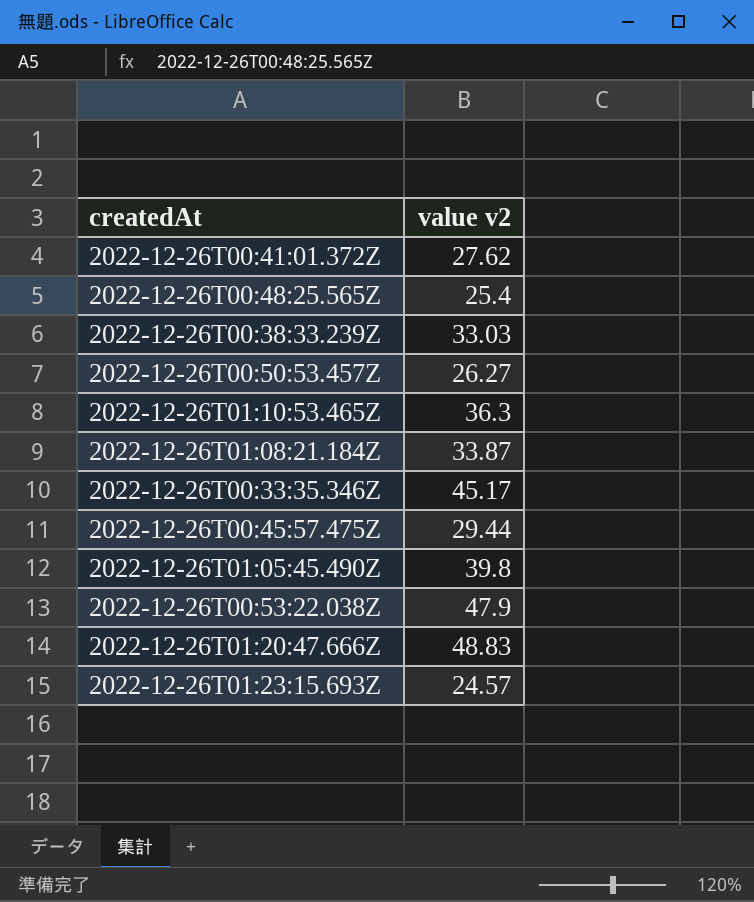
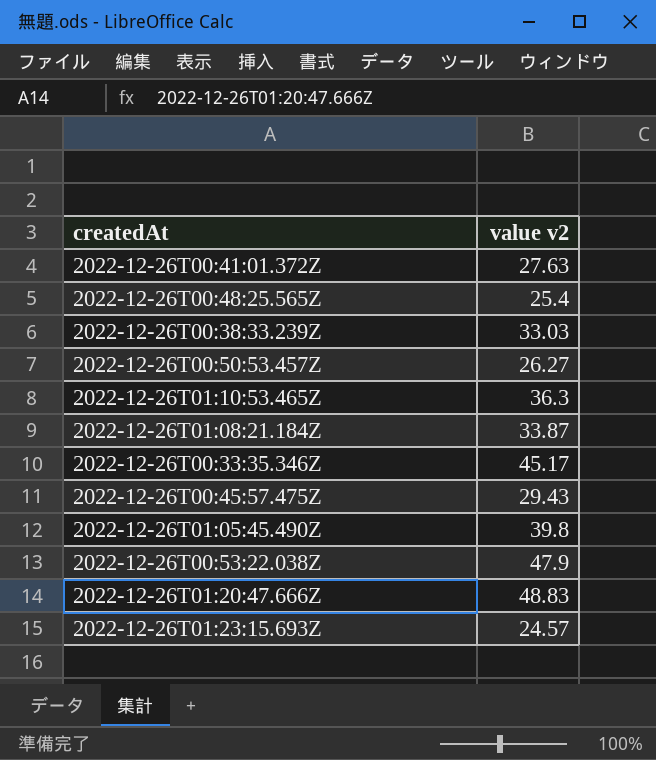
2022-12-26T00:41:01.372Z | value v2: 27.62 -> 27.63
2022-12-26T00:45:57.475Z | value v2: 29.44 -> 29.43

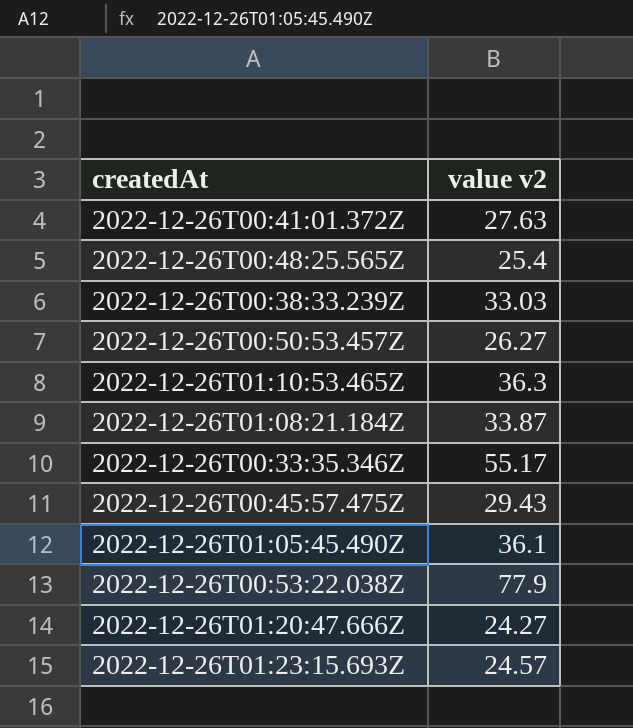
2022-12-26T00:33:35.346Z | value v2: 45.17 -> 55.17
2022-12-26T01:05:45.490Z | value v2: 39.8 -> 36.1
2022-12-26T00:53:22.038Z | value v2: 47.9 -> 77.9
2022-12-26T01:20:47.666Z | value v2: 48.83 -> 24.27

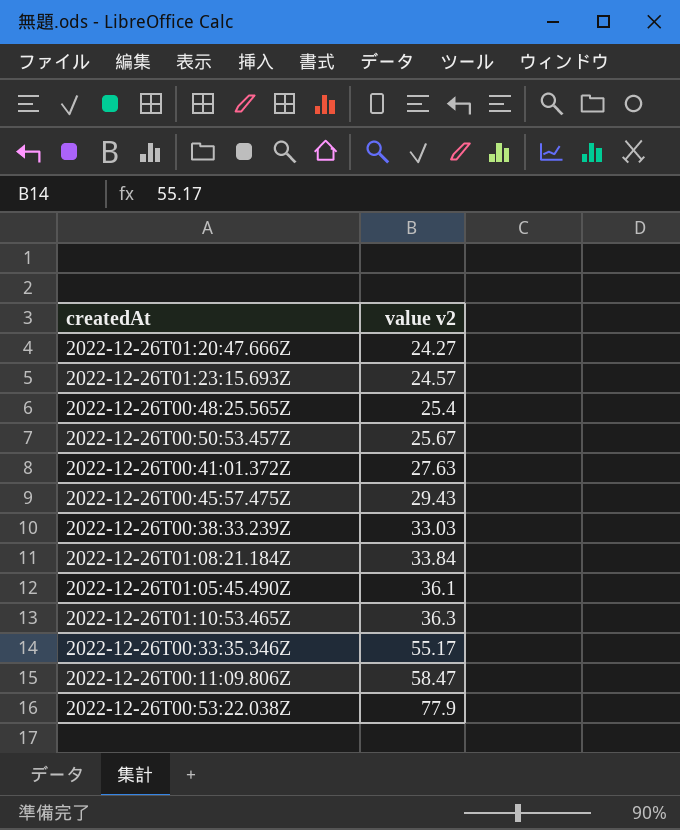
row order: none -> value v2 ascending
2022-12-26T00:50:53.457Z | value v2: 26.27 -> 25.67
2022-12-26T01:08:21.184Z | value v2: 33.87 -> 33.84
row 2022-12-26T00:11:09.806Z: none -> 58.47

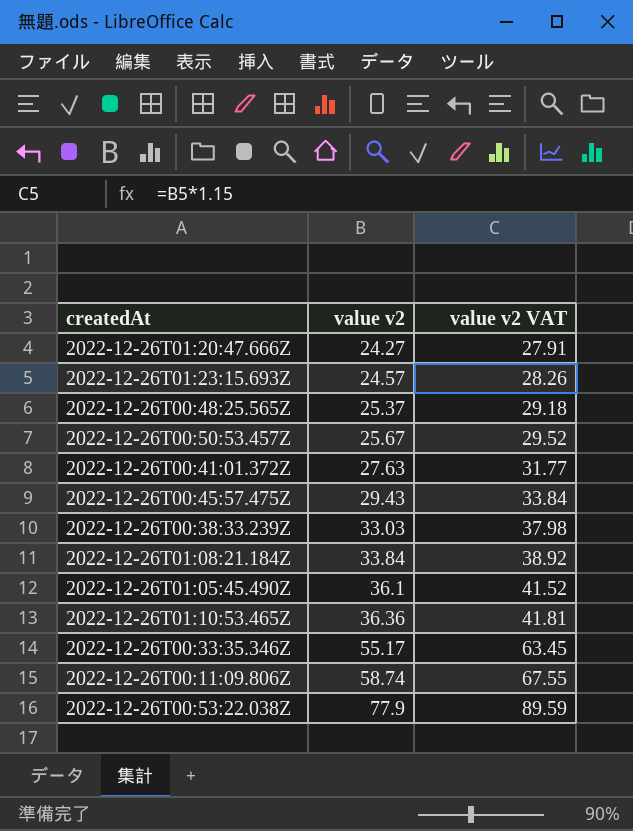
column value v2 VAT | formula: none -> [value v2] * 1.15
2022-12-26T00:48:25.565Z | value v2: 25.4 -> 25.37
2022-12-26T01:10:53.465Z | value v2: 36.3 -> 36.36
2022-12-26T00:11:09.806Z | value v2: 58.47 -> 58.74

